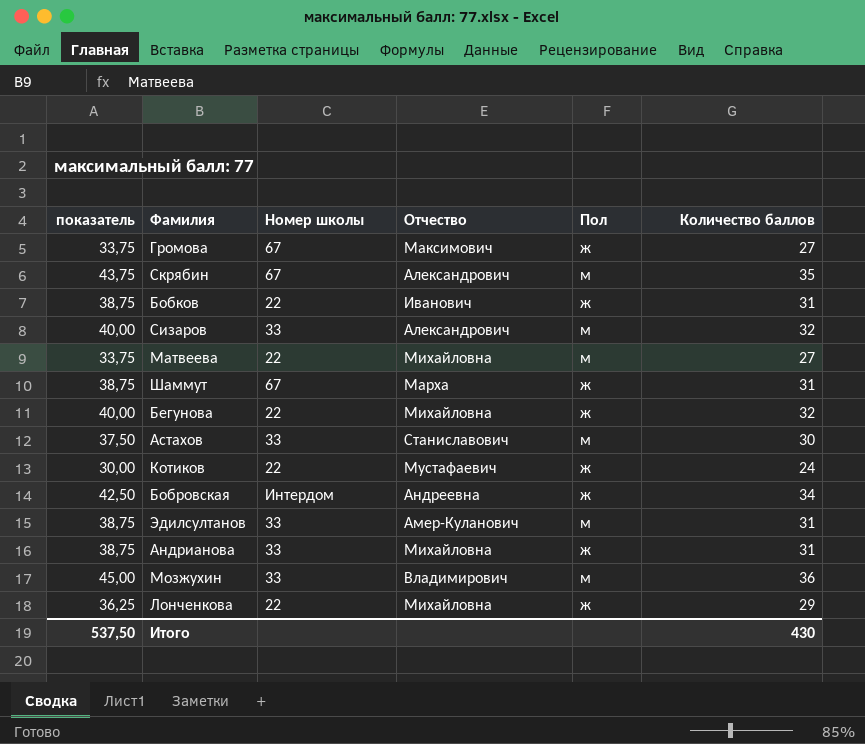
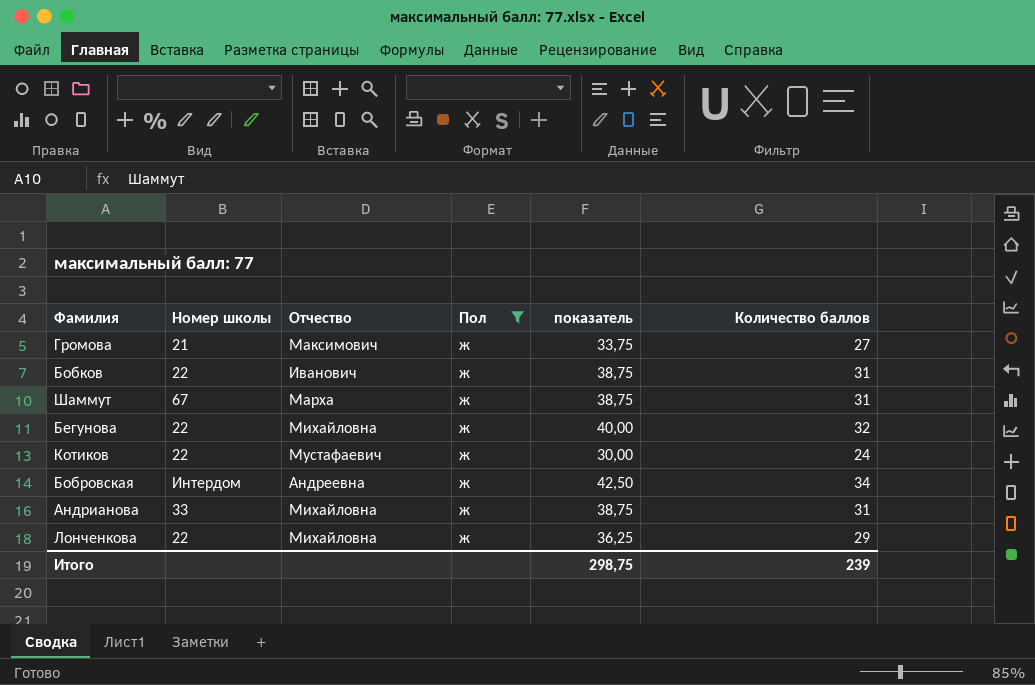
filter: none -> Пол = ж
column показатель | position: 1 -> 5
Громова | Номер школы: 67 -> 21
Итого | показатель: 537,50 -> 298,75
Итого | Количество баллов: 430 -> 239

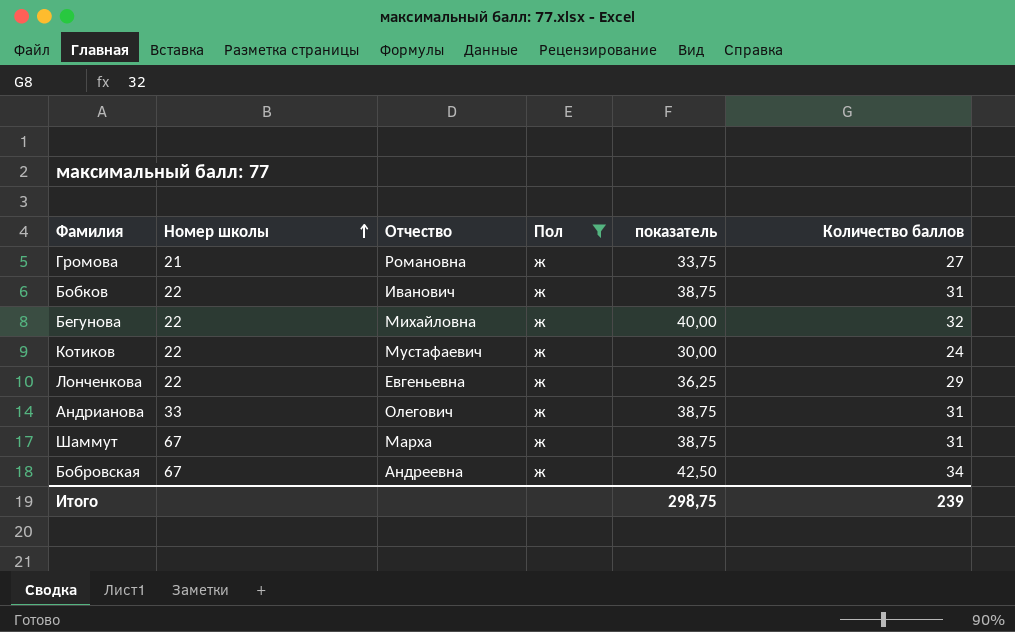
row order: none -> Номер школы ascending
Громова | Отчество: Максимович -> Романовна
Лонченкова | Отчество: Михайловна -> Евгеньевна
Андрианова | Отчество: Михайловна -> Олегович
Бобровская | Номер школы: Интердом -> 67

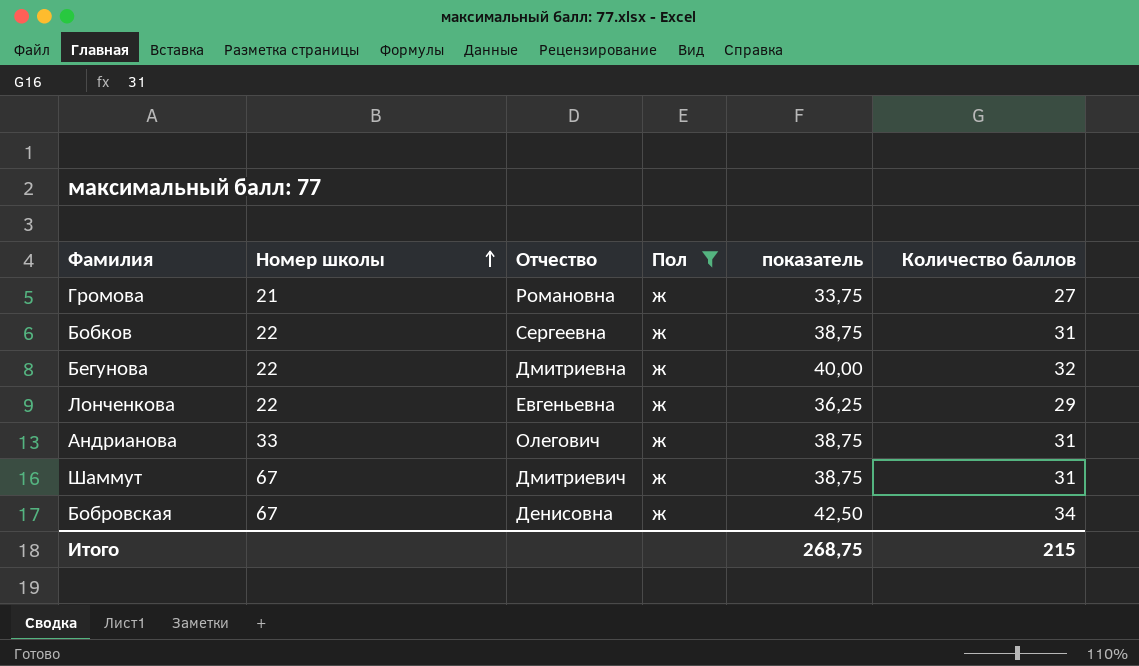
row Котиков: 22 | Мустафаевич | ж | 30,00 | 24 -> none
Бобков | Отчество: Иванович -> Сергеевна
Бегунова | Отчество: Михайловна -> Дмитриевна
Шаммут | Отчество: Марха -> Дмитриевич
Бобровская | Отчество: Андреевна -> Денисовна
Итого | показатель: 298,75 -> 268,75
Итого | Количество баллов: 239 -> 215

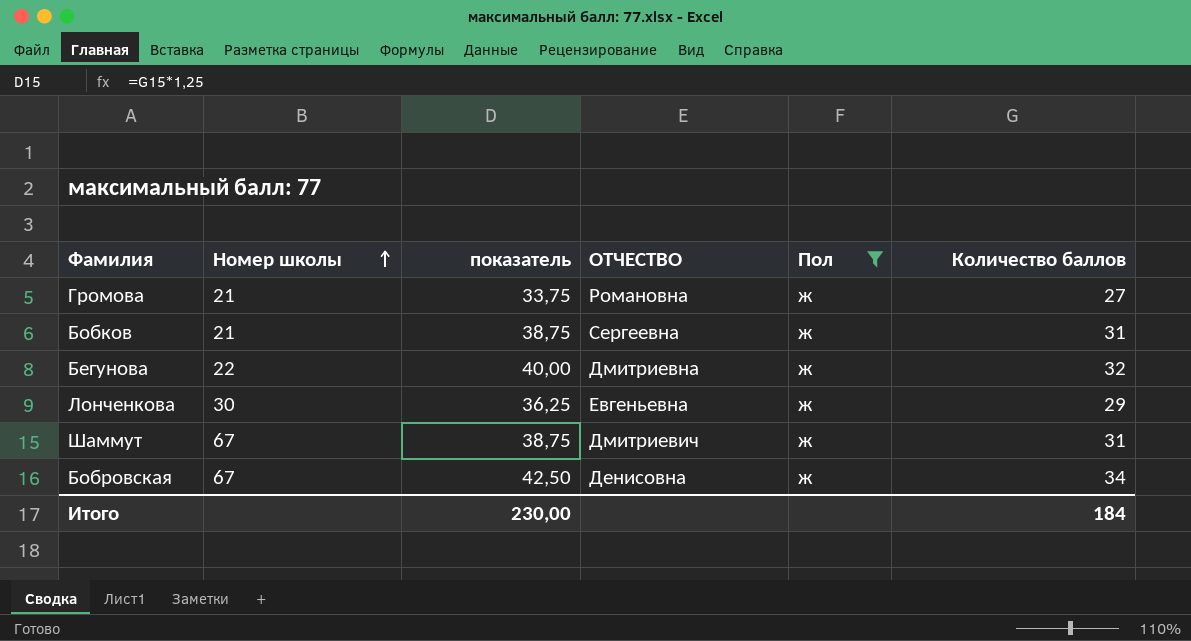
column показатель | position: 5 -> 3
column name: Отчество -> ОТЧЕСТВО
row Андрианова: 33 | Олегович | ж | 38,75 | 31 -> none
Бобков | Номер школы: 22 -> 21
Лонченкова | Номер школы: 22 -> 30
Итого | показатель: 268,75 -> 230,00
Итого | Количество баллов: 215 -> 184

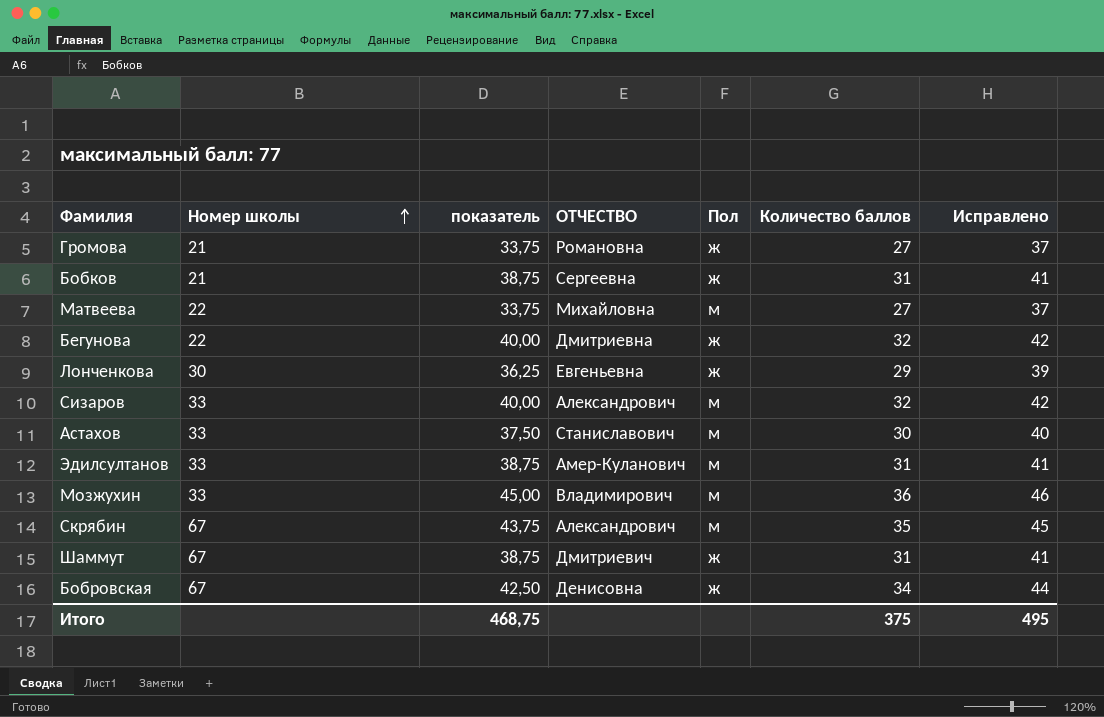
filter: Пол = ж -> none
column Исправлено | formula: none -> [Количество баллов] + 10
Итого | показатель: 230,00 -> 468,75
Итого | Количество баллов: 184 -> 375

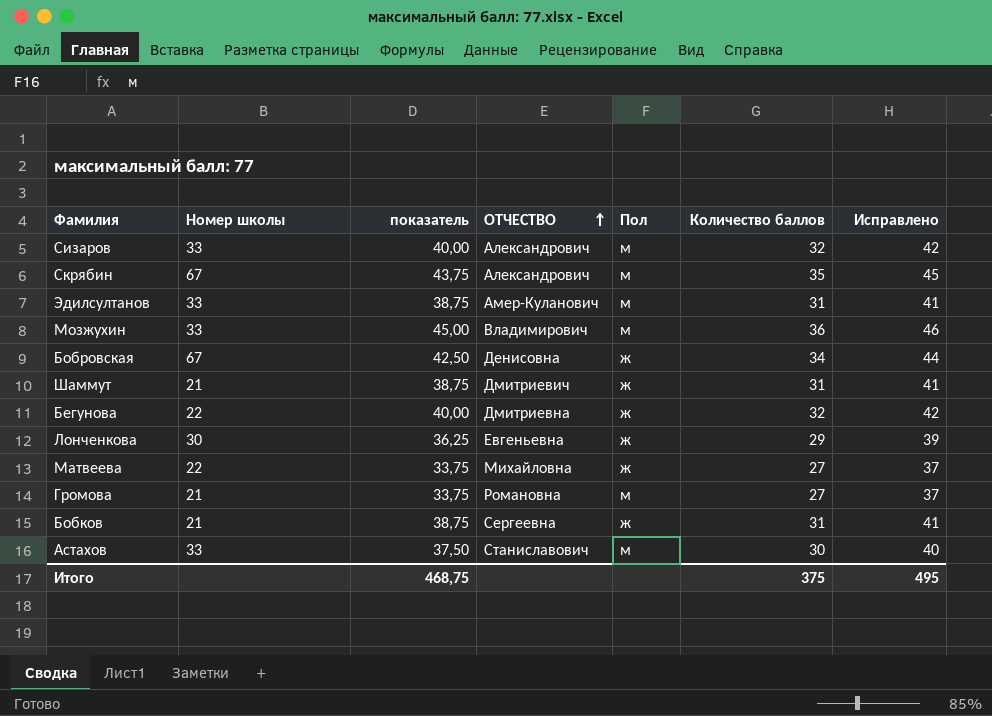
row order: Номер школы ascending -> ОТЧЕСТВО ascending
Шаммут | Номер школы: 67 -> 21
Матвеева | Пол: м -> ж
Громова | Пол: ж -> м

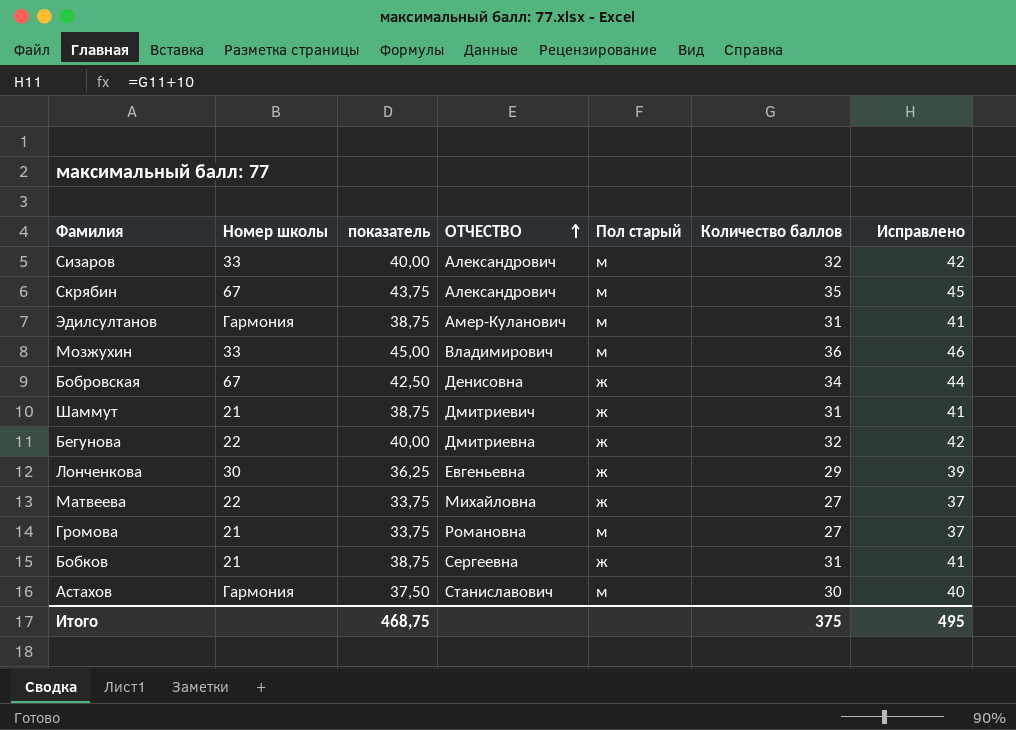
column name: Пол -> Пол старый
Эдилсултанов | Номер школы: 33 -> Гармония
Астахов | Номер школы: 33 -> Гармония

